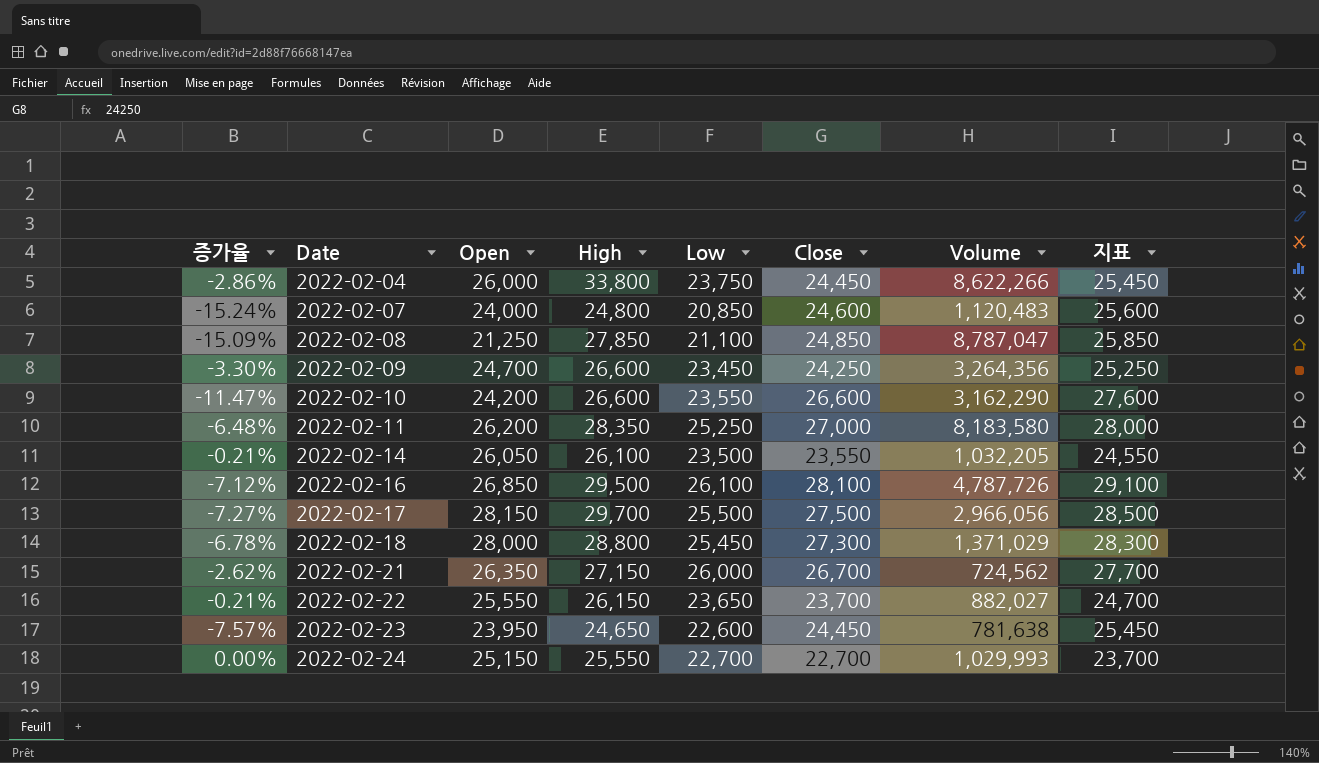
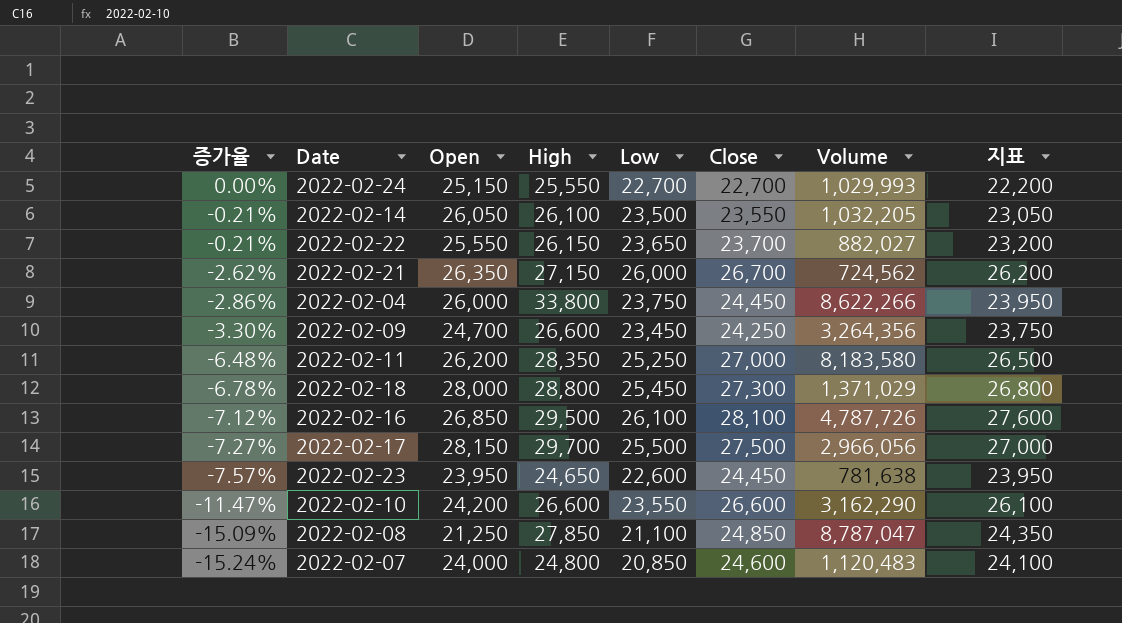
row order: Date ascending -> 증가율 descending
column 지표 | formula: [Close] + 1000 -> [Close] - 500

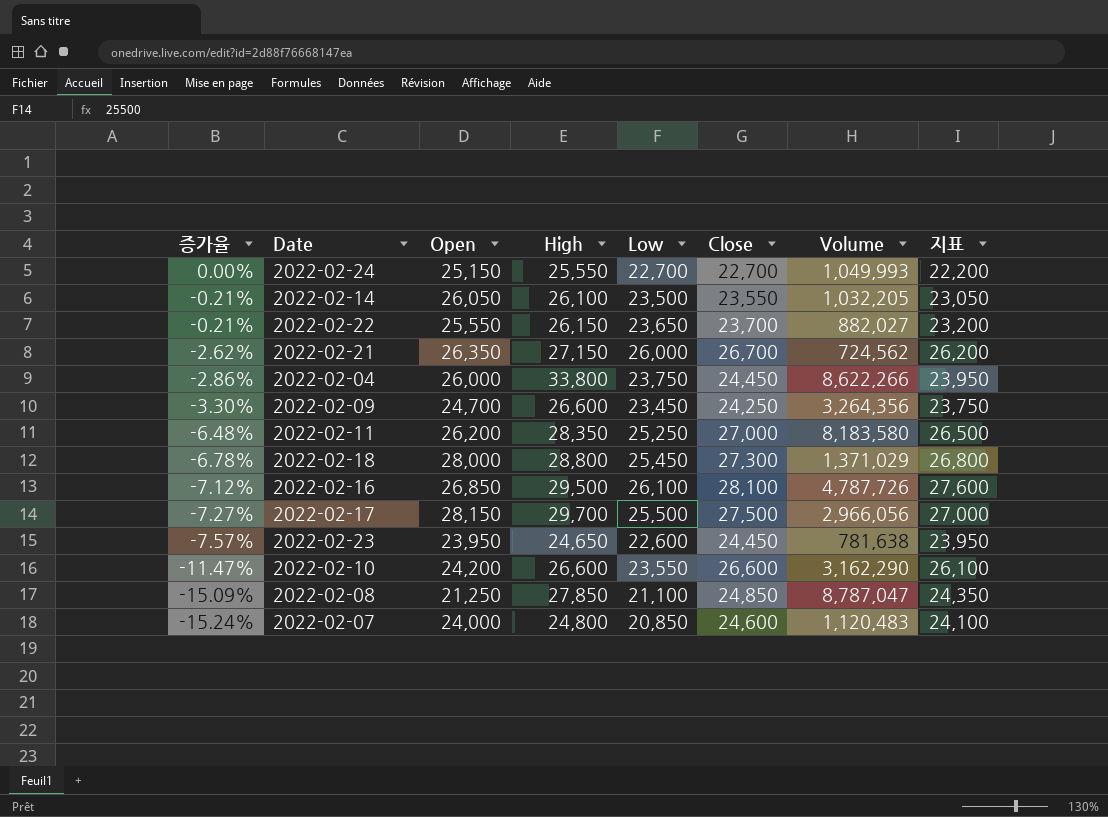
2022-02-24 | Volume: 1,029,993 -> 1,049,993

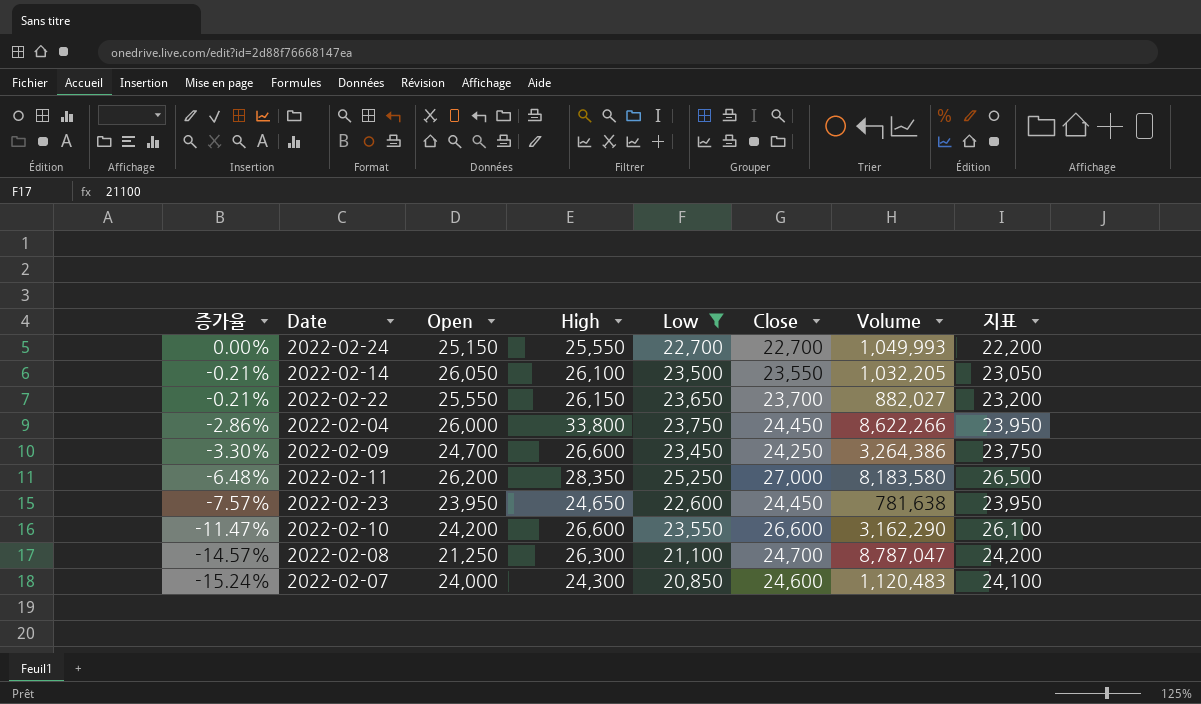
filter: none -> Low <= 25,250
2022-02-09 | Volume: 3,264,356 -> 3,264,386
2022-02-08 | 증가율: -15.09% -> -14.57%
2022-02-08 | High: 27,850 -> 26,300
2022-02-08 | Close: 24,850 -> 24,700
2022-02-08 | 지표: 24,350 -> 24,200
2022-02-07 | High: 24,800 -> 24,300

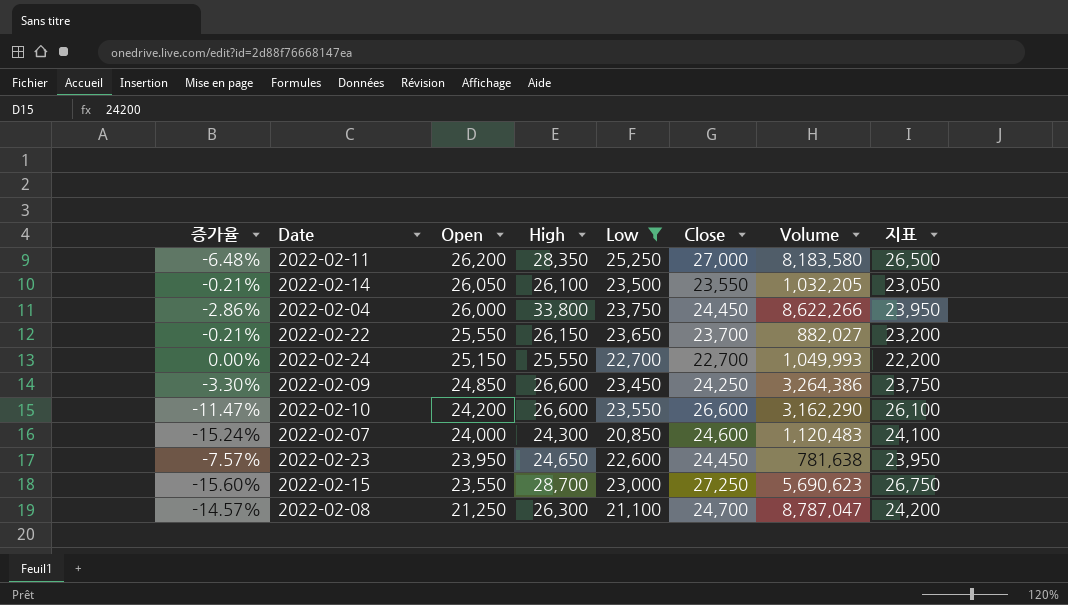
row order: 증가율 descending -> Open descending
2022-02-09 | Open: 24,700 -> 24,850
row 2022-02-15: none -> -15.60% | 23,550 | 28,700 | 23,000 | 27,250 | 5,690,623 | 26,750

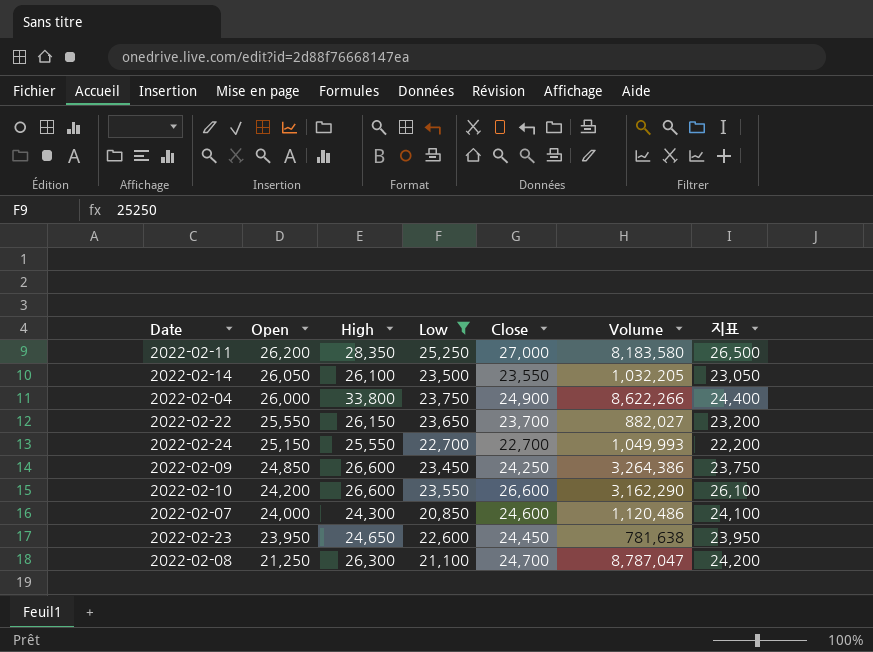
column 증가율 | formula: ([Low] - [Close]) / [Close] -> none
row 2022-02-15: -15.60% | 23,550 | 28,700 | 23,000 | 27,250 | 5,690,623 | 26,750 -> none
2022-02-04 | Close: 24,450 -> 24,900
2022-02-04 | 지표: 23,950 -> 24,400
2022-02-07 | Volume: 1,120,483 -> 1,120,486

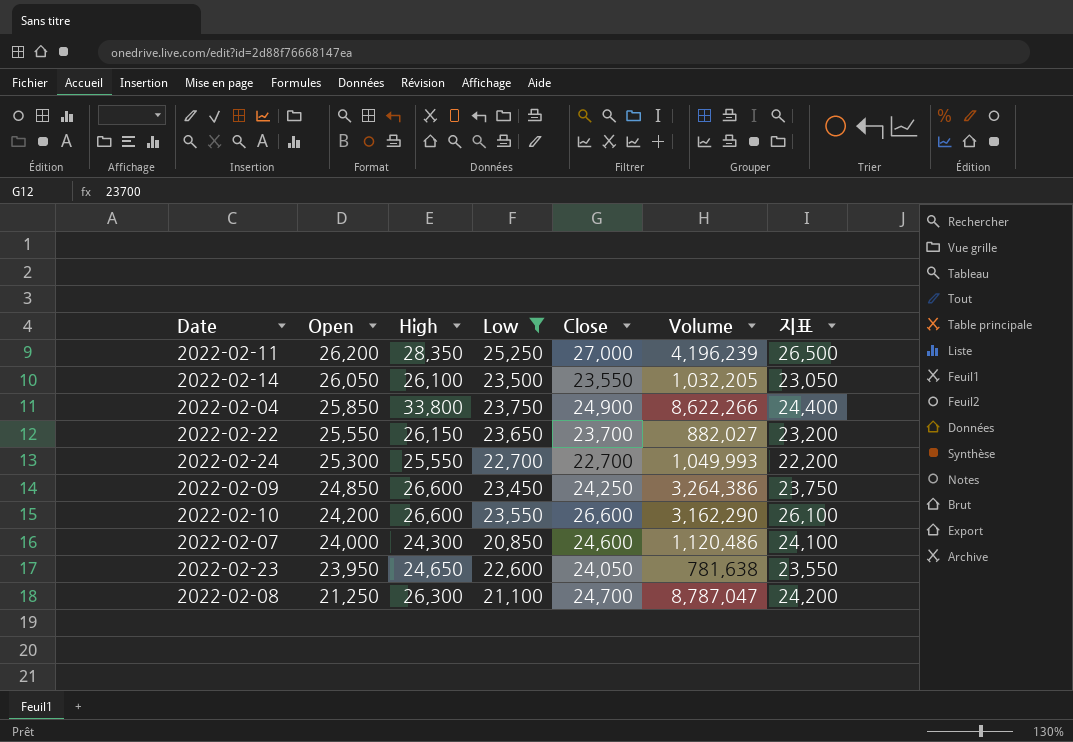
2022-02-11 | Volume: 8,183,580 -> 4,196,239
2022-02-04 | Open: 26,000 -> 25,850
2022-02-24 | Open: 25,150 -> 25,300
2022-02-23 | Close: 24,450 -> 24,050
2022-02-23 | 지표: 23,950 -> 23,550

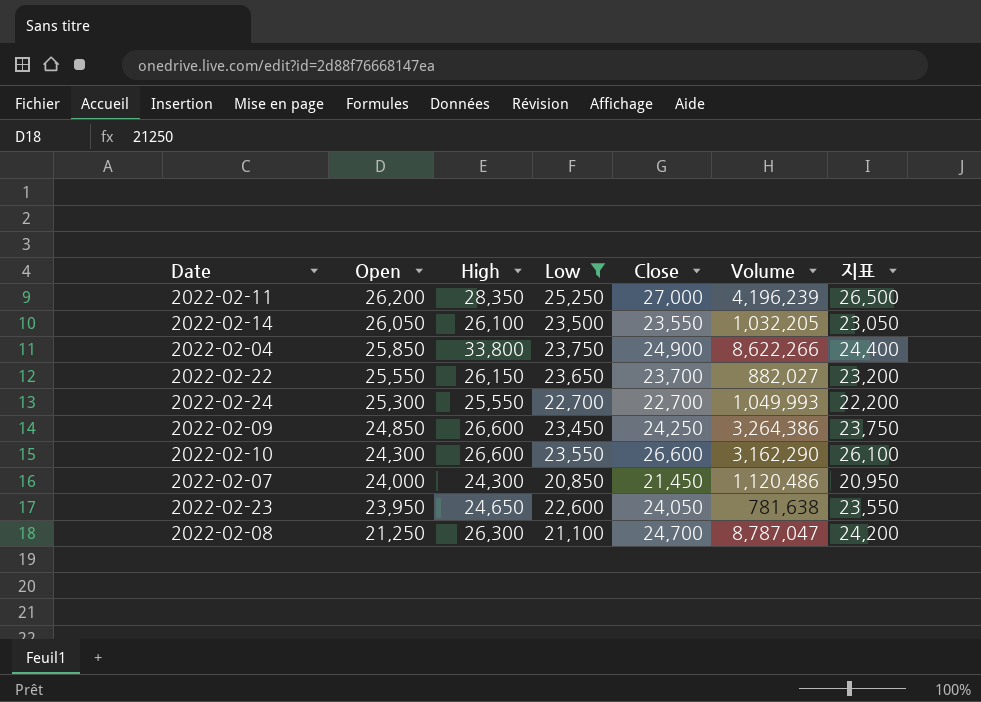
2022-02-10 | Open: 24,200 -> 24,300
2022-02-07 | Close: 24,600 -> 21,450
2022-02-07 | 지표: 24,100 -> 20,950

